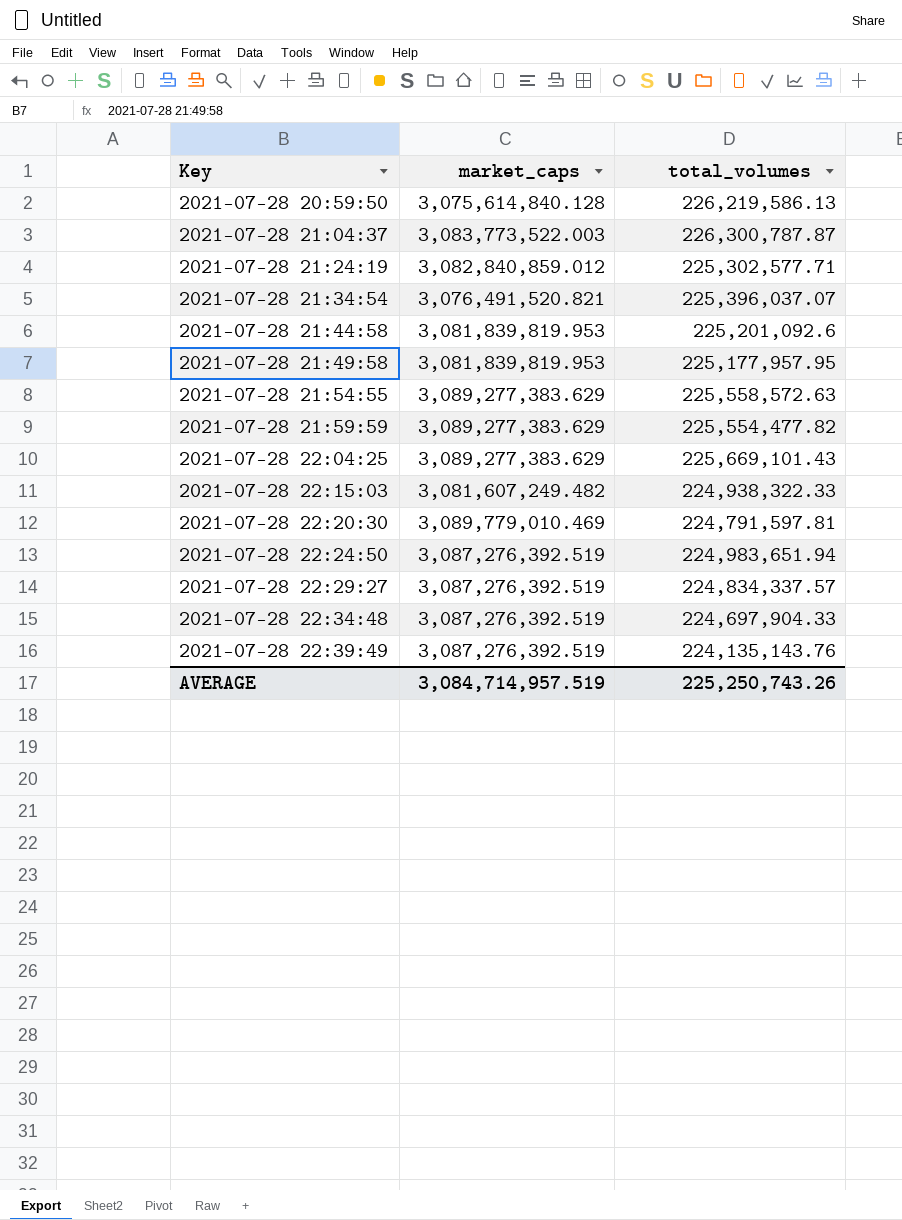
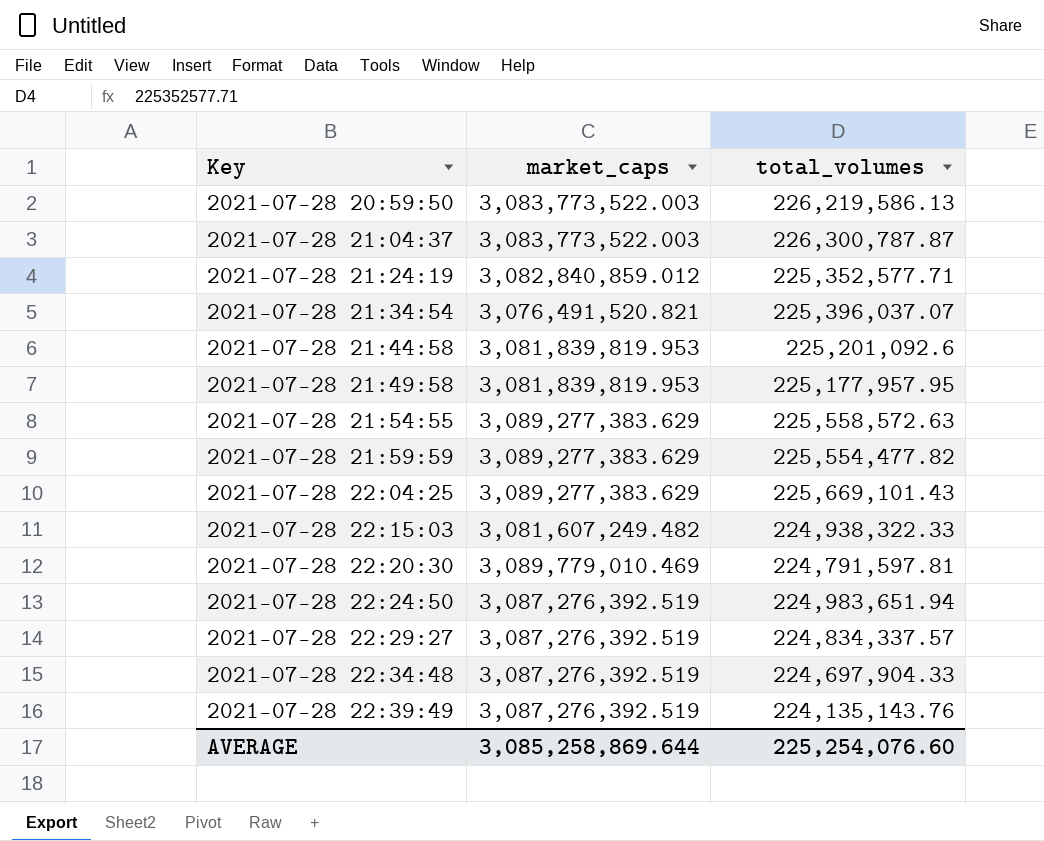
2021-07-28 20:59:50 | market_caps: 3,075,614,840.128 -> 3,083,773,522.003
2021-07-28 21:24:19 | total_volumes: 225,302,577.71 -> 225,352,577.71
AVERAGE | market_caps: 3,084,714,957.519 -> 3,085,258,869.644
AVERAGE | total_volumes: 225,250,743.26 -> 225,254,076.60

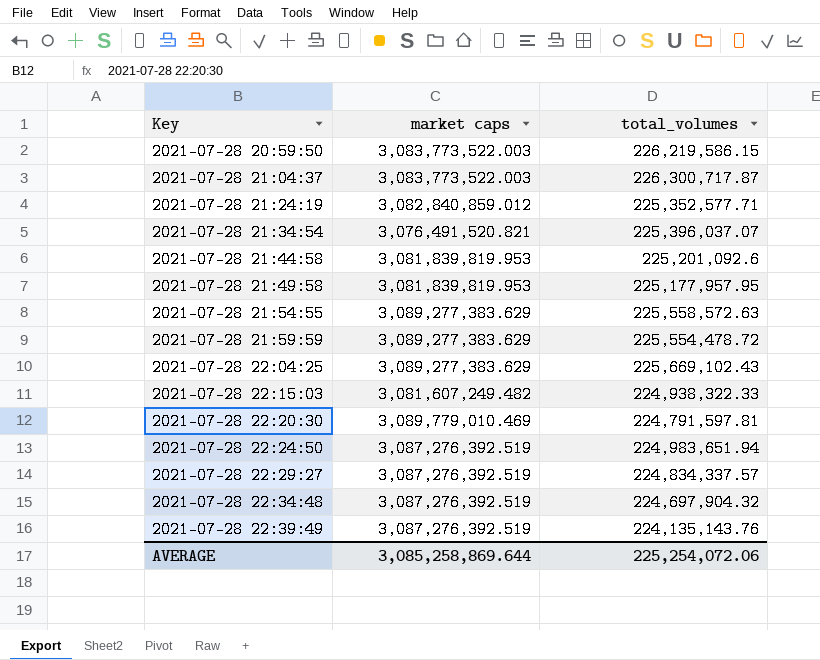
column name: market_caps -> market caps
2021-07-28 20:59:50 | total_volumes: 226,219,586.13 -> 226,219,586.15
2021-07-28 21:04:37 | total_volumes: 226,300,787.87 -> 226,300,717.87
2021-07-28 21:59:59 | total_volumes: 225,554,477.82 -> 225,554,478.72
2021-07-28 22:04:25 | total_volumes: 225,669,101.43 -> 225,669,102.43
2021-07-28 22:34:48 | total_volumes: 224,697,904.33 -> 224,697,904.32
AVERAGE | total_volumes: 225,254,076.60 -> 225,254,072.06

